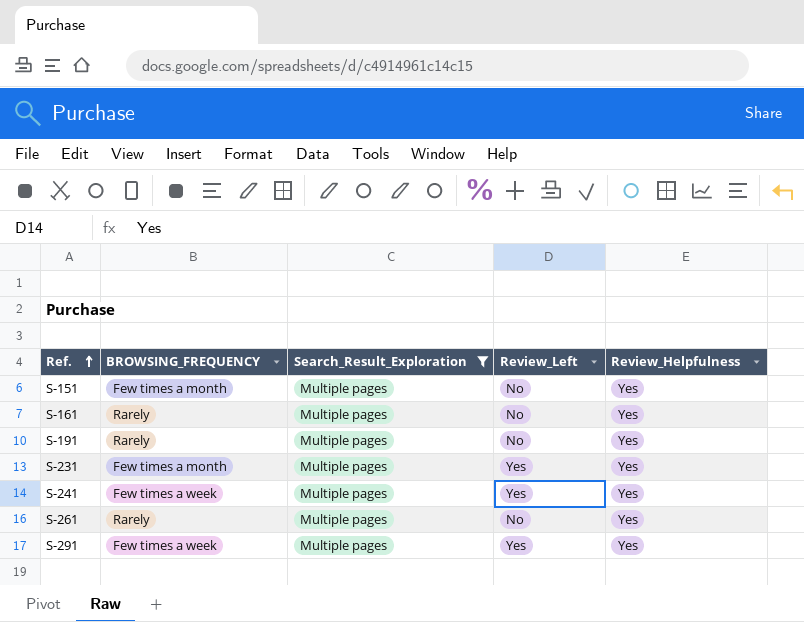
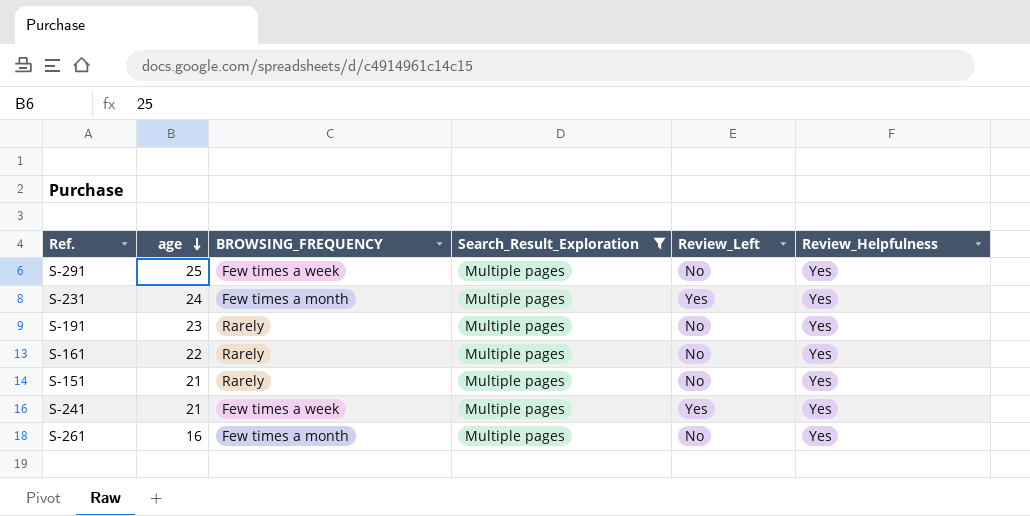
row order: Ref. ascending -> age descending
column age | position: none -> 2
S-291 | Review_Left: Yes -> No
S-151 | BROWSING_FREQUENCY: Few times a month -> Rarely
S-261 | BROWSING_FREQUENCY: Rarely -> Few times a month

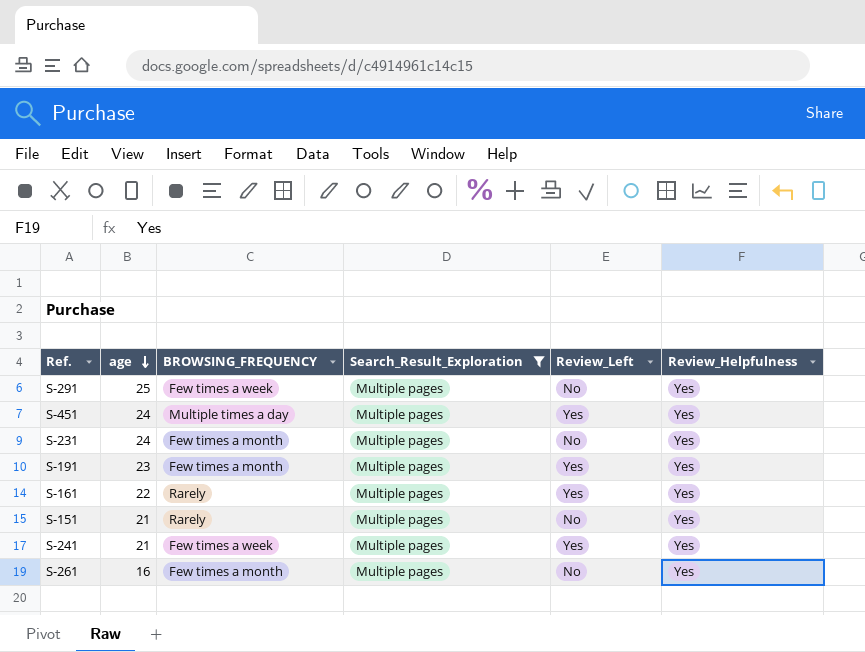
row S-451: none -> 24 | Multiple times a day | Multiple pages | Yes | Yes
S-231 | Review_Left: Yes -> No
S-191 | BROWSING_FREQUENCY: Rarely -> Few times a month
S-191 | Review_Left: No -> Yes
S-161 | Review_Left: No -> Yes

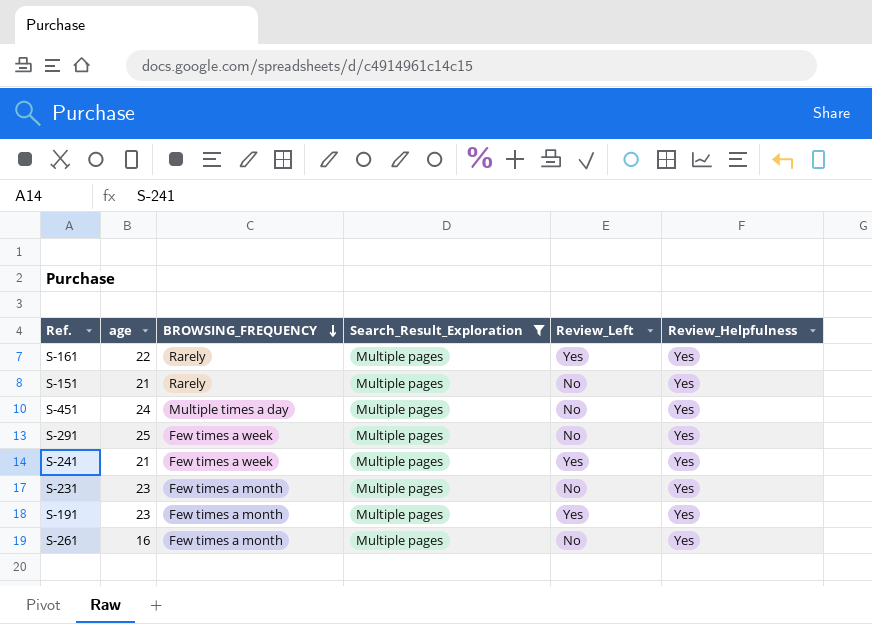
row order: age descending -> BROWSING_FREQUENCY descending
S-451 | Review_Left: Yes -> No
S-231 | age: 24 -> 23

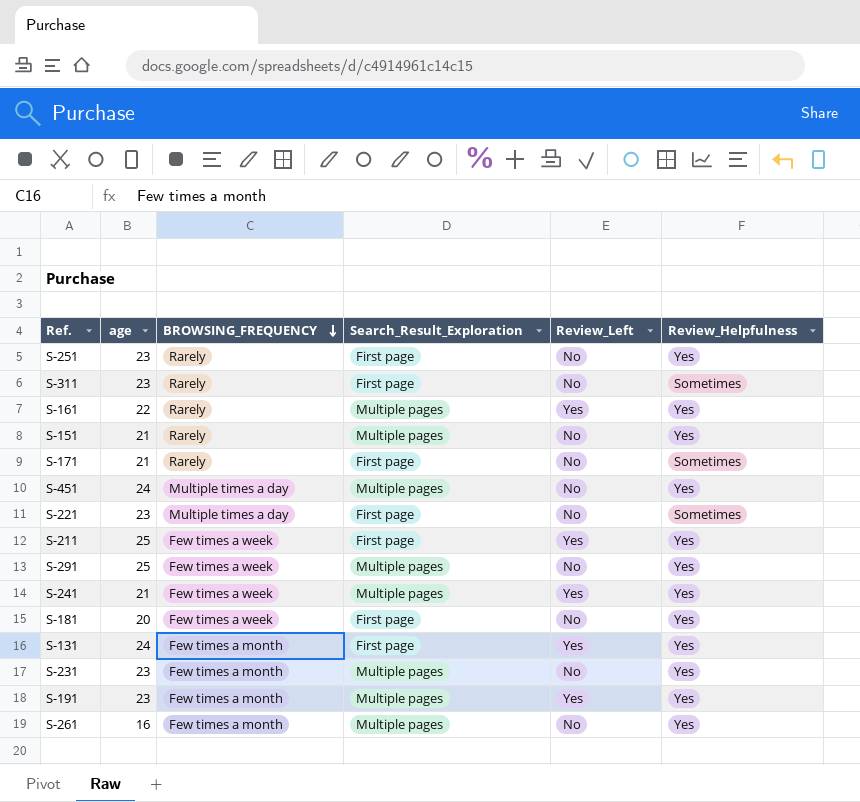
filter: Search_Result_Exploration = Multiple pages -> none

